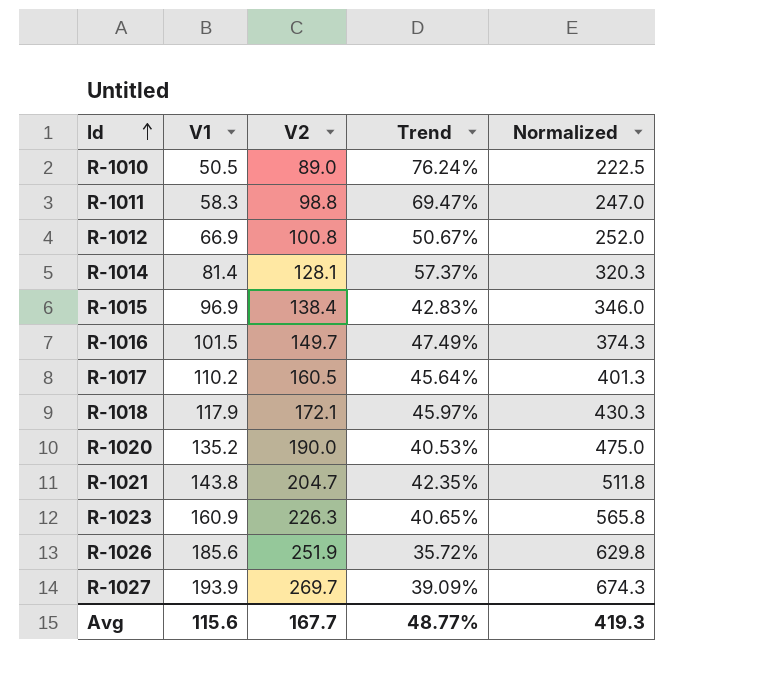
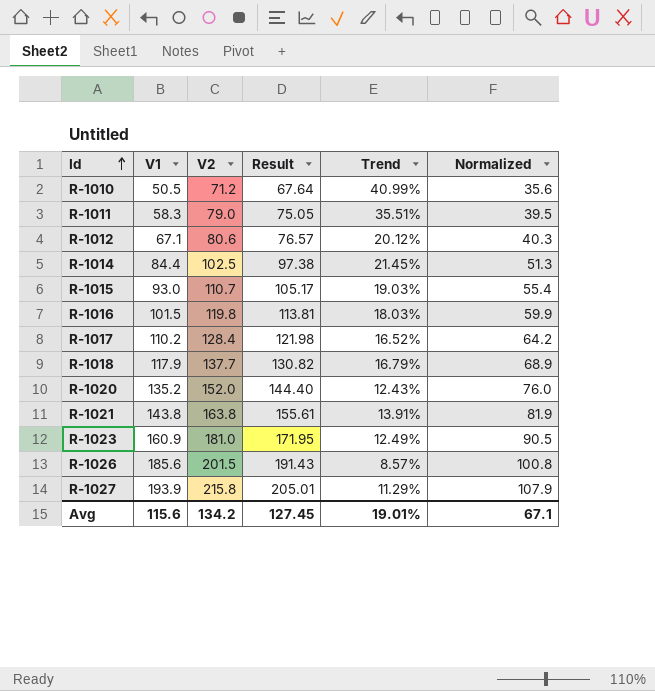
column Result | formula: none -> [V2] * 0.95
column Normalized | formula: [V2] * 2.5 -> [V2] * 0.5
R-1010 | V2: 89.0 -> 71.2
R-1010 | Trend: 76.24% -> 40.99%
R-1011 | V2: 98.8 -> 79.0
R-1011 | Trend: 69.47% -> 35.51%
R-1012 | V1: 66.9 -> 67.1
R-1012 | V2: 100.8 -> 80.6
R-1012 | Trend: 50.67% -> 20.12%
R-1014 | V1: 81.4 -> 84.4
R-1014 | V2: 128.1 -> 102.5
R-1014 | Trend: 57.37% -> 21.45%
R-1015 | V1: 96.9 -> 93.0
R-1015 | V2: 138.4 -> 110.7
R-1015 | Trend: 42.83% -> 19.03%
R-1016 | V2: 149.7 -> 119.8
R-1016 | Trend: 47.49% -> 18.03%
R-1017 | V2: 160.5 -> 128.4
R-1017 | Trend: 45.64% -> 16.52%
R-1018 | V2: 172.1 -> 137.7
R-1018 | Trend: 45.97% -> 16.79%
R-1020 | V2: 190.0 -> 152.0
R-1020 | Trend: 40.53% -> 12.43%
R-1021 | V2: 204.7 -> 163.8
R-1021 | Trend: 42.35% -> 13.91%
R-1023 | V2: 226.3 -> 181.0
R-1023 | Trend: 40.65% -> 12.49%
R-1026 | V2: 251.9 -> 201.5
R-1026 | Trend: 35.72% -> 8.57%
R-1027 | V2: 269.7 -> 215.8
R-1027 | Trend: 39.09% -> 11.29%
Avg | V2: 167.7 -> 134.2
Avg | Trend: 48.77% -> 19.01%
Avg | Normalized: 419.3 -> 67.1

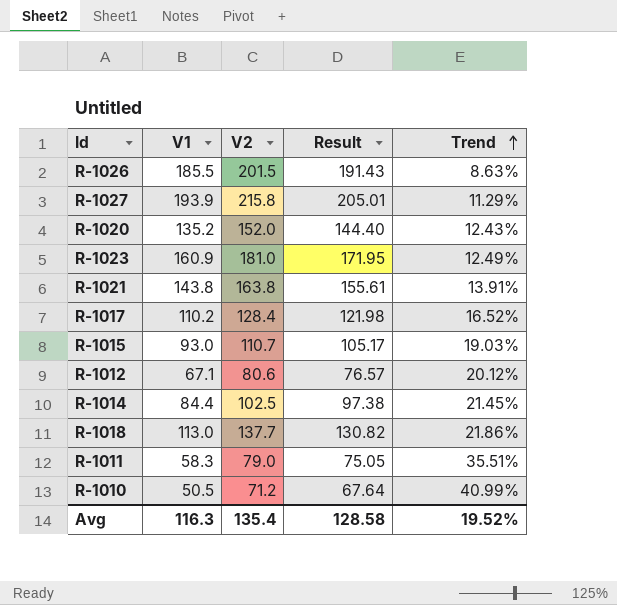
row order: Id ascending -> Trend ascending
column Normalized | formula: [V2] * 0.5 -> none
row R-1016: 101.5 | 119.8 | 113.81 | 18.03% | 59.9 -> none
R-1026 | V1: 185.6 -> 185.5
R-1026 | Trend: 8.57% -> 8.63%
R-1018 | V1: 117.9 -> 113.0
R-1018 | Trend: 16.79% -> 21.86%
Avg | V1: 115.6 -> 116.3
Avg | V2: 134.2 -> 135.4
Avg | Result: 127.45 -> 128.58
Avg | Trend: 19.01% -> 19.52%

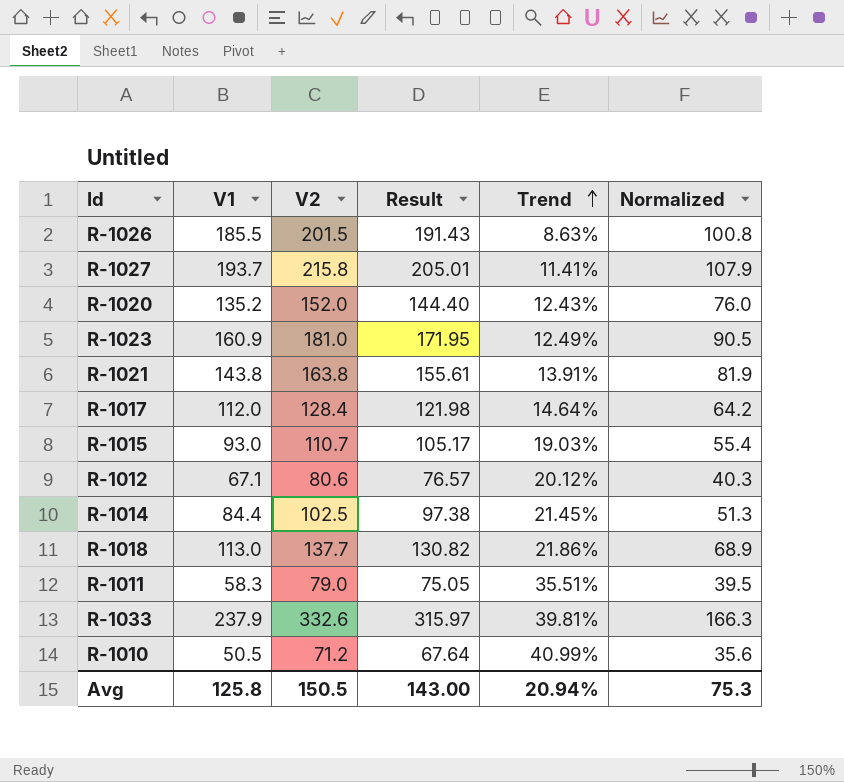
column Normalized | formula: none -> [V2] * 0.5
R-1027 | V1: 193.9 -> 193.7
R-1027 | Trend: 11.29% -> 11.41%
R-1017 | V1: 110.2 -> 112.0
R-1017 | Trend: 16.52% -> 14.64%
row R-1033: none -> 237.9 | 332.6 | 315.97 | 39.81% | 166.3
Avg | V1: 116.3 -> 125.8
Avg | V2: 135.4 -> 150.5
Avg | Result: 128.58 -> 143.00
Avg | Trend: 19.52% -> 20.94%

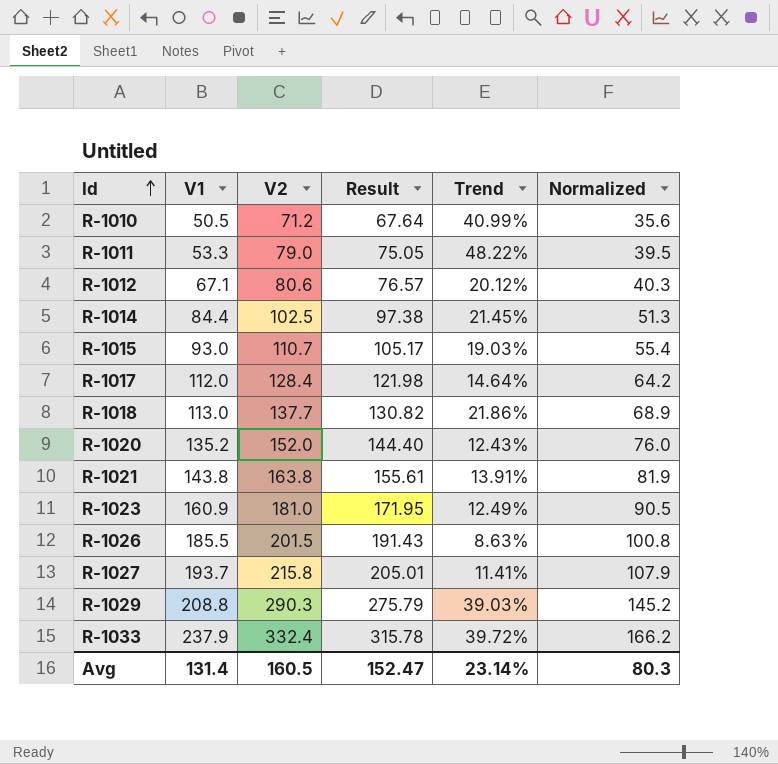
row order: Trend ascending -> Id ascending
R-1011 | V1: 58.3 -> 53.3
R-1011 | Trend: 35.51% -> 48.22%
row R-1029: none -> 208.8 | 290.3 | 275.79 | 39.03% | 145.2
R-1033 | V2: 332.6 -> 332.4
R-1033 | Result: 315.97 -> 315.78
R-1033 | Trend: 39.81% -> 39.72%
R-1033 | Normalized: 166.3 -> 166.2
Avg | V1: 125.8 -> 131.4
Avg | V2: 150.5 -> 160.5
Avg | Result: 143.00 -> 152.47
Avg | Trend: 20.94% -> 23.14%
Avg | Normalized: 75.3 -> 80.3

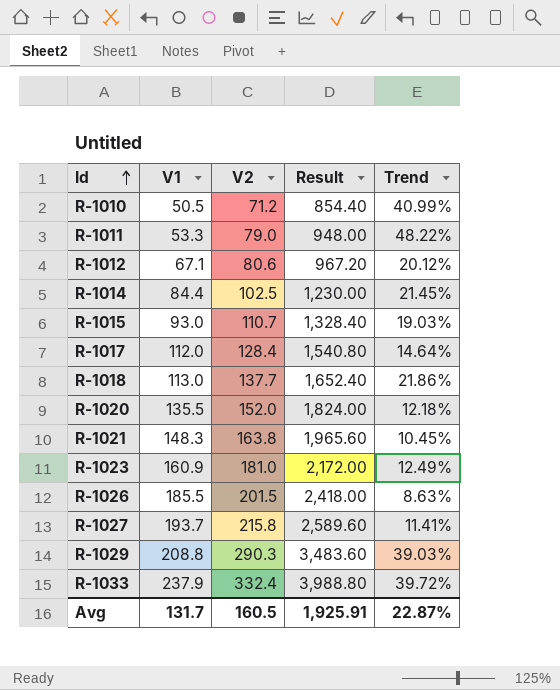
column Normalized | formula: [V2] * 0.5 -> none
column Result | formula: [V2] * 0.95 -> [V2] * 12
R-1020 | V1: 135.2 -> 135.5
R-1020 | Trend: 12.43% -> 12.18%
R-1021 | V1: 143.8 -> 148.3
R-1021 | Trend: 13.91% -> 10.45%
Avg | V1: 131.4 -> 131.7
Avg | Result: 152.47 -> 1,925.91
Avg | Trend: 23.14% -> 22.87%

